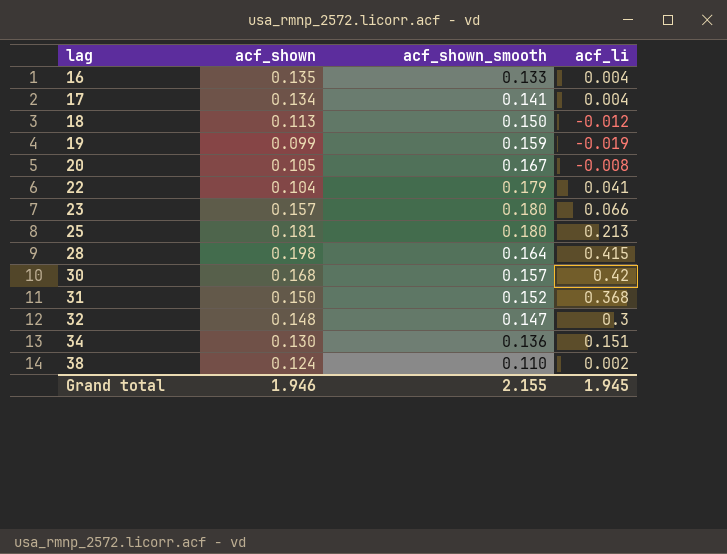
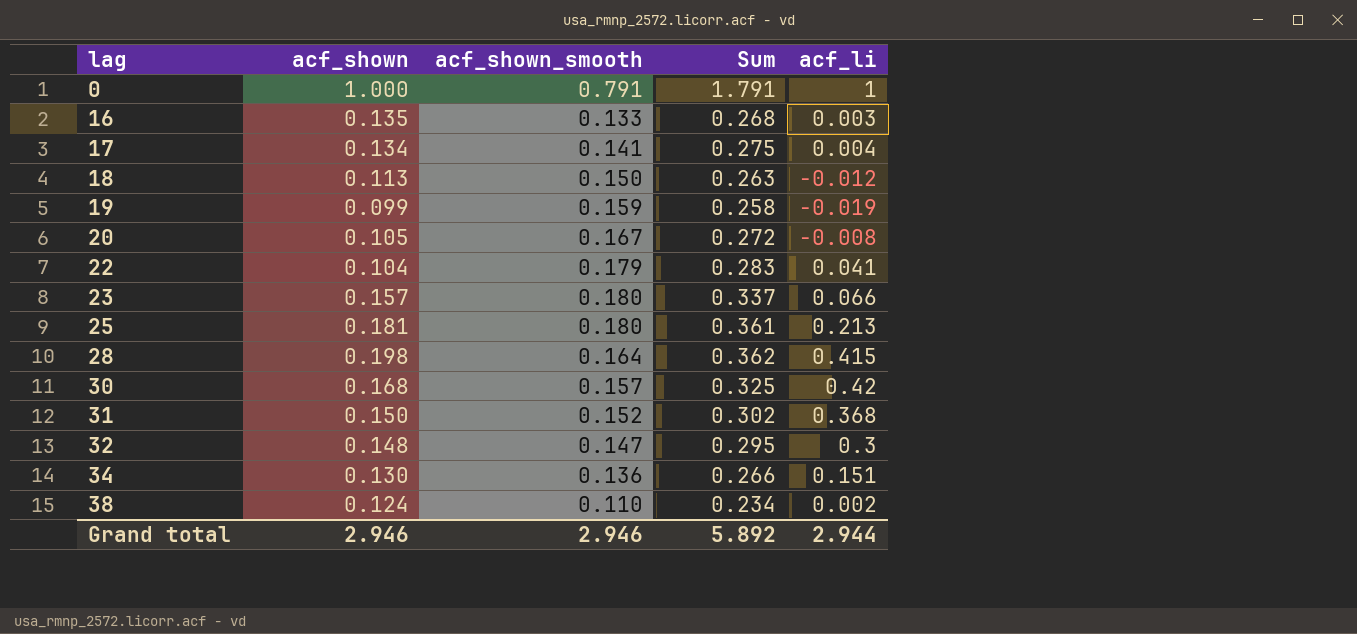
column Sum | formula: none -> [acf_shown] + [acf_shown_smooth]
row 0: none -> 1.000 | 0.791 | 1.791 | 1
16 | acf_li: 0.004 -> 0.003
Grand total | acf_shown: 1.946 -> 2.946
Grand total | acf_shown_smooth: 2.155 -> 2.946
Grand total | acf_li: 1.945 -> 2.944

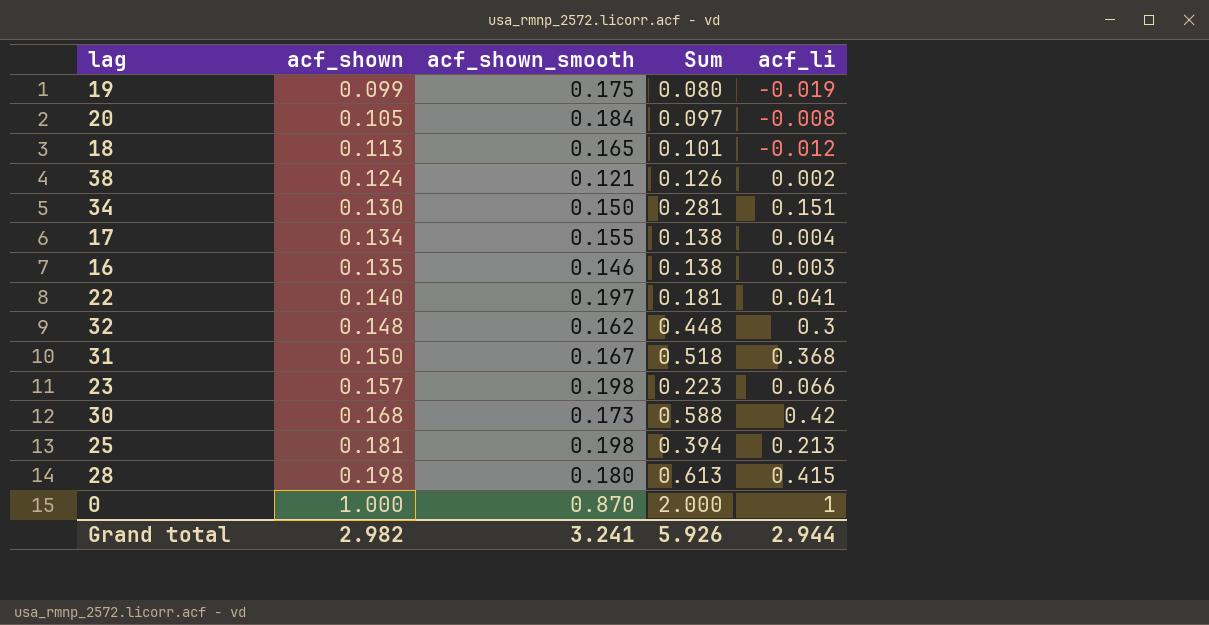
row order: lag ascending -> acf_shown ascending
column Sum | formula: [acf_shown] + [acf_shown_smooth] -> [acf_shown] + [acf_li]
19 | acf_shown_smooth: 0.159 -> 0.175
20 | acf_shown_smooth: 0.167 -> 0.184
18 | acf_shown_smooth: 0.150 -> 0.165
38 | acf_shown_smooth: 0.110 -> 0.121
34 | acf_shown_smooth: 0.136 -> 0.150
17 | acf_shown_smooth: 0.141 -> 0.155
16 | acf_shown_smooth: 0.133 -> 0.146
22 | acf_shown: 0.104 -> 0.140
22 | acf_shown_smooth: 0.179 -> 0.197
32 | acf_shown_smooth: 0.147 -> 0.162
31 | acf_shown_smooth: 0.152 -> 0.167
23 | acf_shown_smooth: 0.180 -> 0.198
30 | acf_shown_smooth: 0.157 -> 0.173
25 | acf_shown_smooth: 0.180 -> 0.198
28 | acf_shown_smooth: 0.164 -> 0.180
0 | acf_shown_smooth: 0.791 -> 0.870
Grand total | acf_shown: 2.946 -> 2.982
Grand total | acf_shown_smooth: 2.946 -> 3.241
Grand total | Sum: 5.892 -> 5.926

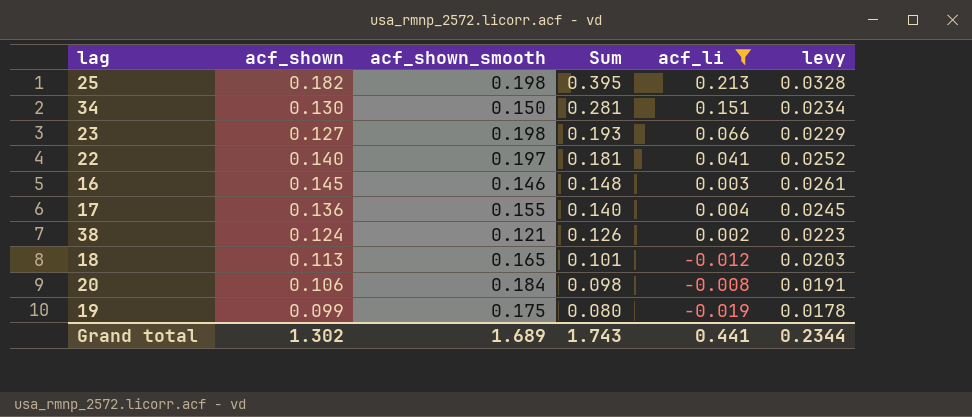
filter: none -> acf_li <= 0.213
row order: acf_shown ascending -> Sum descending
column levy | formula: none -> [acf_shown] * 0.18
25 | acf_shown: 0.181 -> 0.182
25 | Sum: 0.394 -> 0.395
23 | acf_shown: 0.157 -> 0.127
23 | Sum: 0.223 -> 0.193
16 | acf_shown: 0.135 -> 0.145
16 | Sum: 0.138 -> 0.148
17 | acf_shown: 0.134 -> 0.136
17 | Sum: 0.138 -> 0.140
20 | acf_shown: 0.105 -> 0.106
20 | Sum: 0.097 -> 0.098
Grand total | acf_shown: 2.982 -> 1.302
Grand total | acf_shown_smooth: 3.241 -> 1.689
Grand total | Sum: 5.926 -> 1.743
Grand total | acf_li: 2.944 -> 0.441

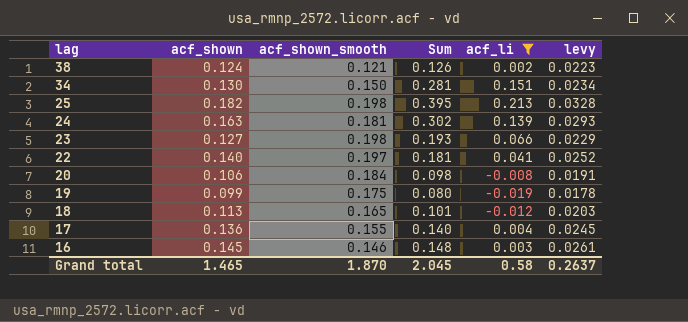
row order: Sum descending -> lag descending
row 24: none -> 0.163 | 0.181 | 0.302 | 0.139 | 0.0293
Grand total | acf_shown: 1.302 -> 1.465
Grand total | acf_shown_smooth: 1.689 -> 1.870
Grand total | Sum: 1.743 -> 2.045
Grand total | acf_li: 0.441 -> 0.58
Grand total | levy: 0.2344 -> 0.2637

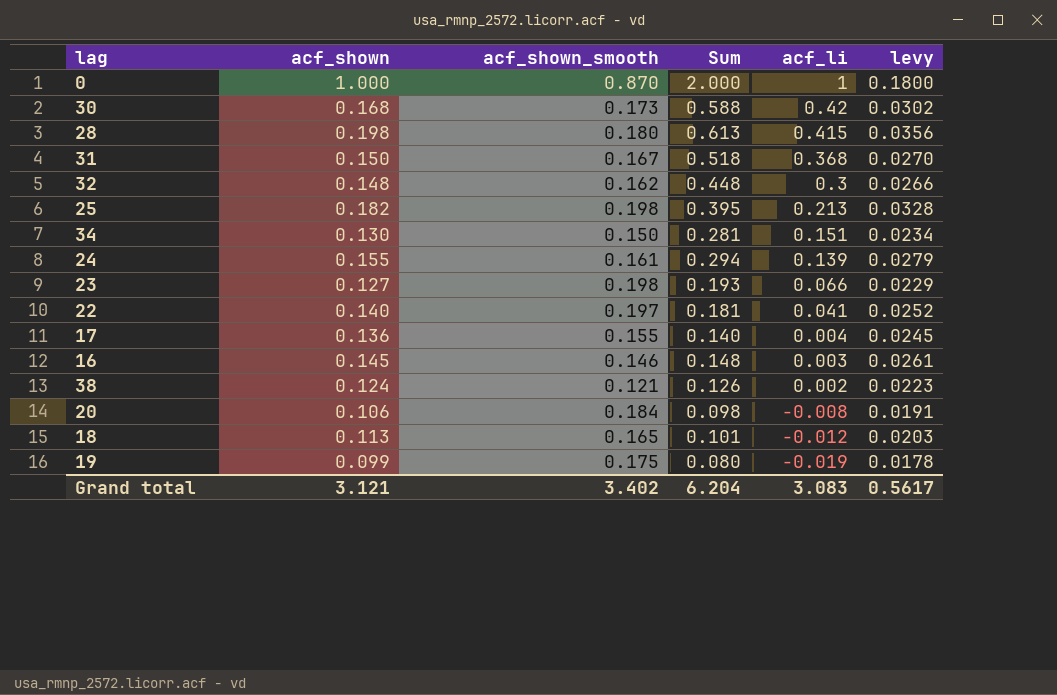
filter: acf_li <= 0.213 -> none
row order: lag descending -> acf_li descending
24 | acf_shown: 0.163 -> 0.155
24 | acf_shown_smooth: 0.181 -> 0.161
24 | Sum: 0.302 -> 0.294
24 | levy: 0.0293 -> 0.0279
Grand total | acf_shown: 1.465 -> 3.121
Grand total | acf_shown_smooth: 1.870 -> 3.402
Grand total | Sum: 2.045 -> 6.204
Grand total | acf_li: 0.58 -> 3.083
Grand total | levy: 0.2637 -> 0.5617

